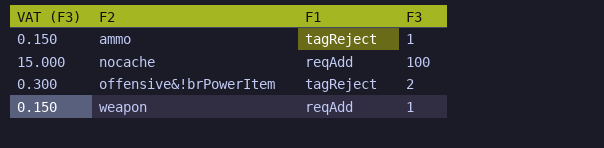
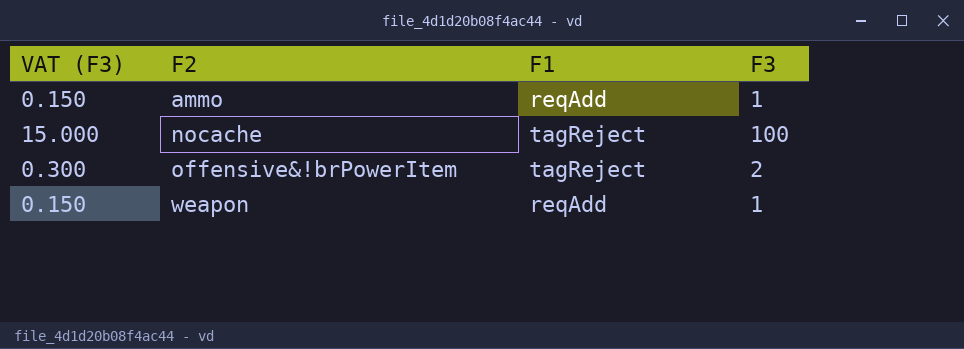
ammo | F1: tagReject -> reqAdd
nocache | F1: reqAdd -> tagReject

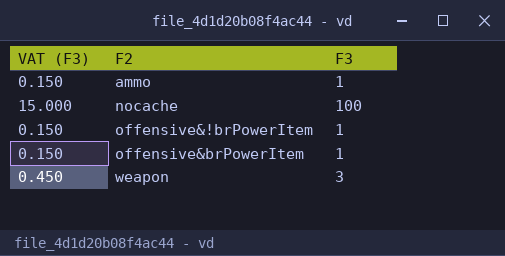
column F1 | position: 3 -> none
offensive&!brPowerItem | VAT (F3): 0.300 -> 0.150
offensive&!brPowerItem | F3: 2 -> 1
row offensive&brPowerItem: none -> 0.150 | 1
weapon | VAT (F3): 0.150 -> 0.450
weapon | F3: 1 -> 3

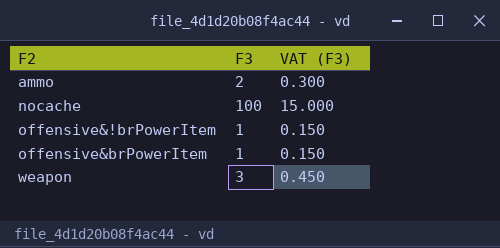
column VAT (F3) | position: 1 -> 3
ammo | F3: 1 -> 2
ammo | VAT (F3): 0.150 -> 0.300

